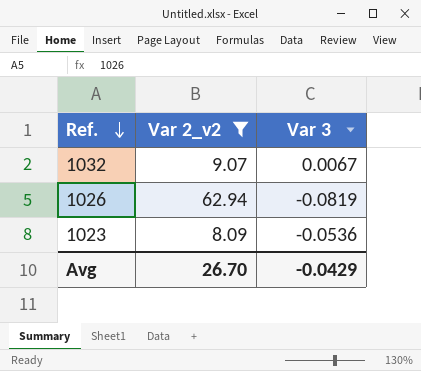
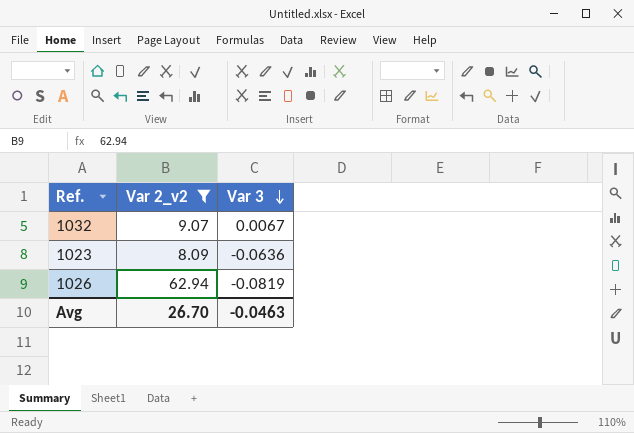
row order: Ref. descending -> Var 3 descending
1023 | Var 3: -0.0536 -> -0.0636
Avg | Var 3: -0.0429 -> -0.0463

